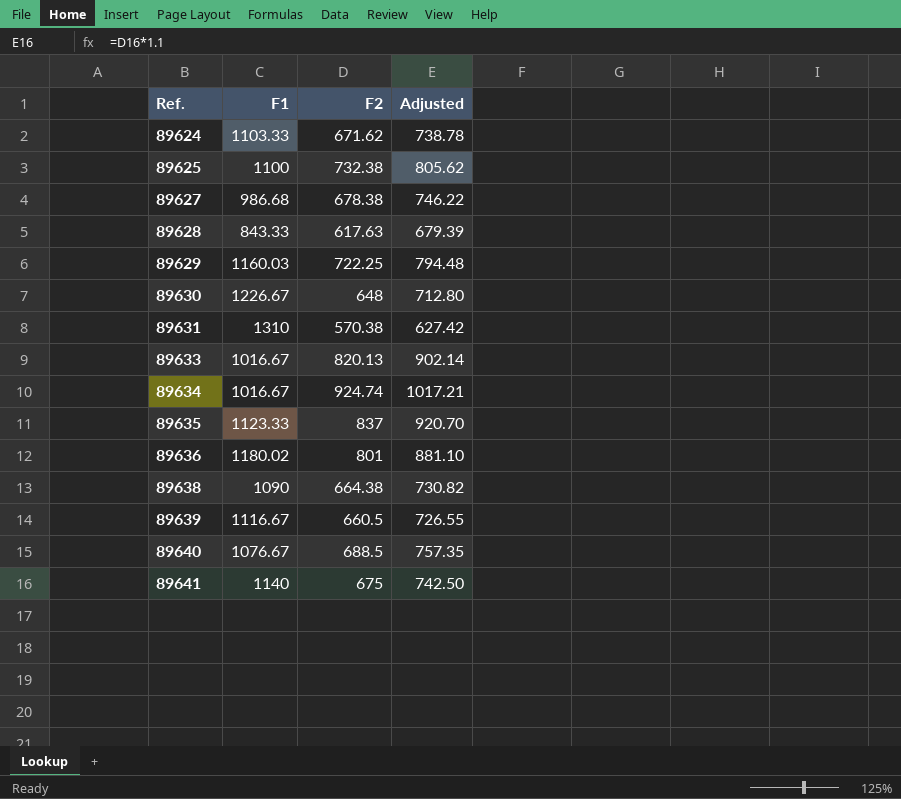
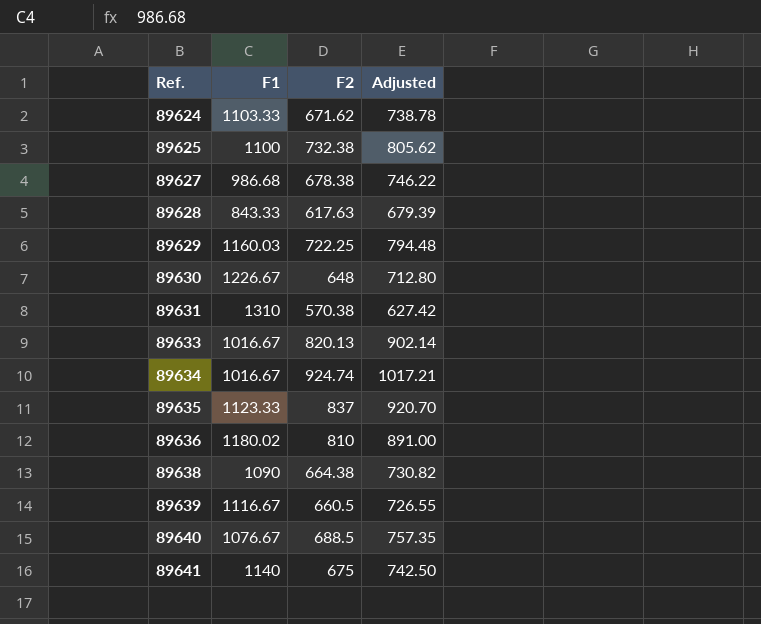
89636 | F2: 801 -> 810
89636 | Adjusted: 881.10 -> 891.00

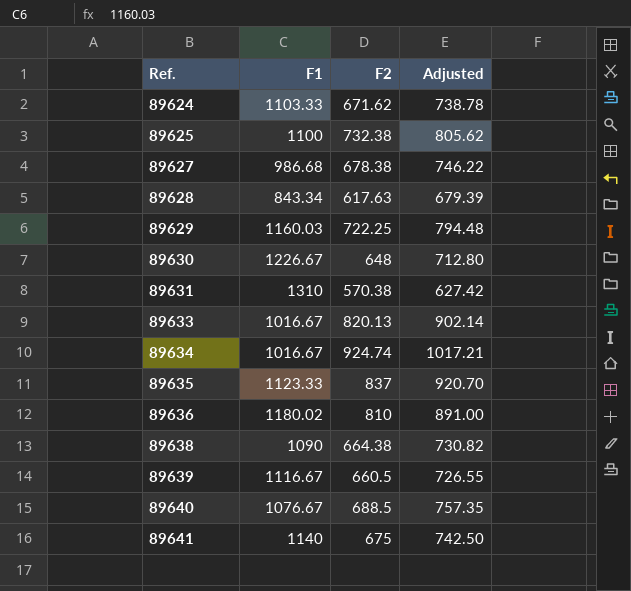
89628 | F1: 843.33 -> 843.34

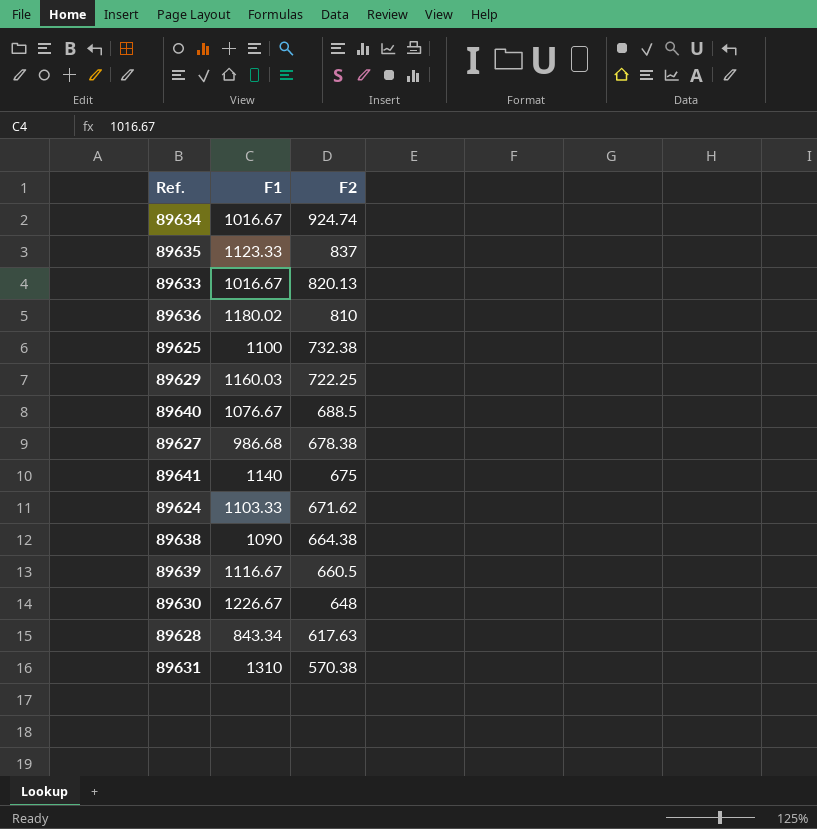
row order: Ref. ascending -> F2 descending
column Adjusted | formula: [F2] * 1.1 -> none

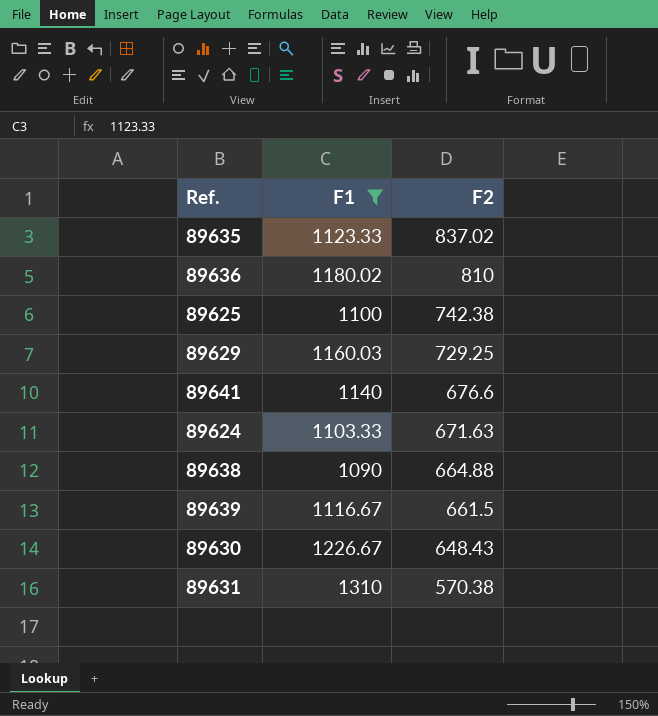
filter: none -> F1 >= 1090
89635 | F2: 837 -> 837.02
89625 | F2: 732.38 -> 742.38
89629 | F2: 722.25 -> 729.25
89641 | F2: 675 -> 676.6
89624 | F2: 671.62 -> 671.63
89638 | F2: 664.38 -> 664.88
89639 | F2: 660.5 -> 661.5
89630 | F2: 648 -> 648.43

